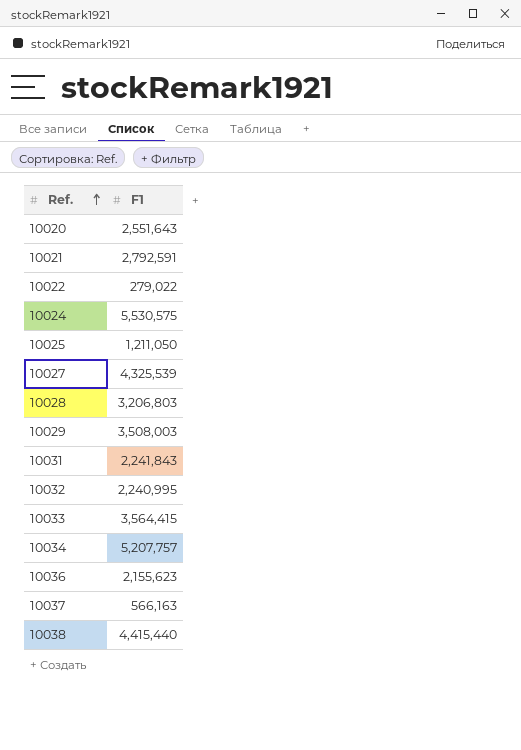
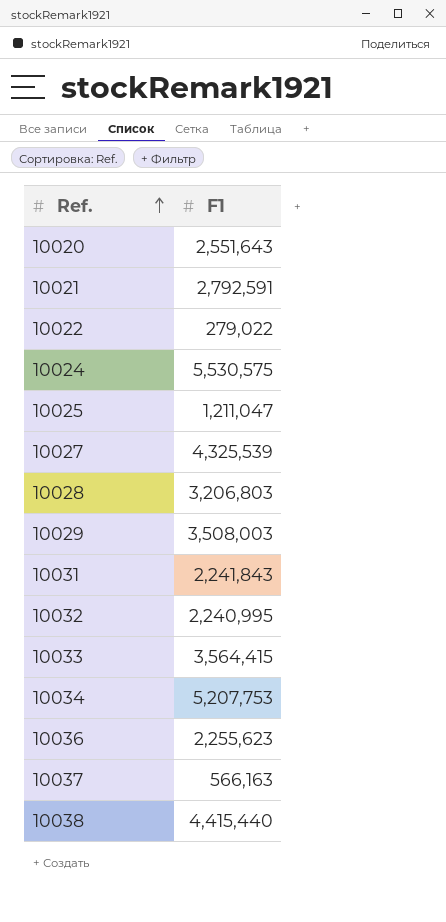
10025 | F1: 1,211,050 -> 1,211,047
10034 | F1: 5,207,757 -> 5,207,753
10036 | F1: 2,155,623 -> 2,255,623

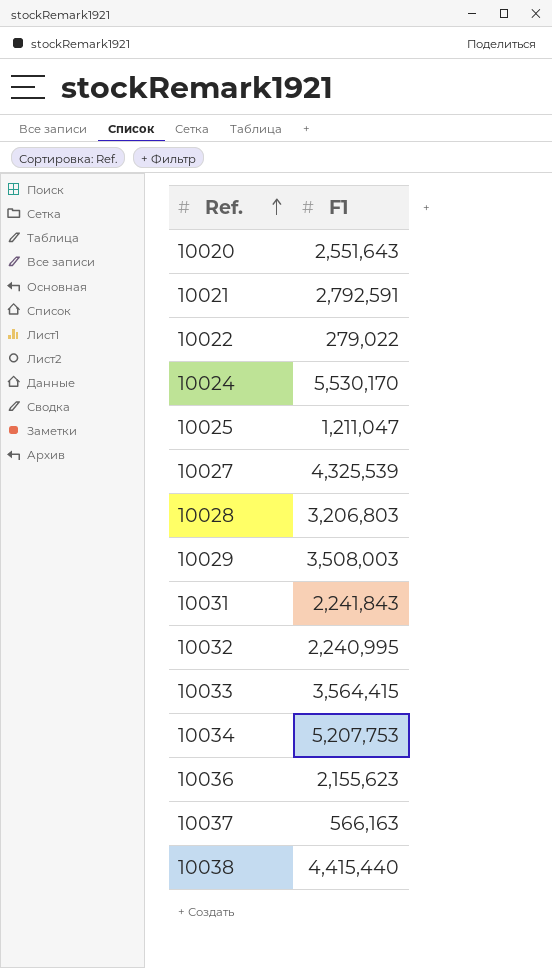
10024 | F1: 5,530,575 -> 5,530,170
10036 | F1: 2,255,623 -> 2,155,623

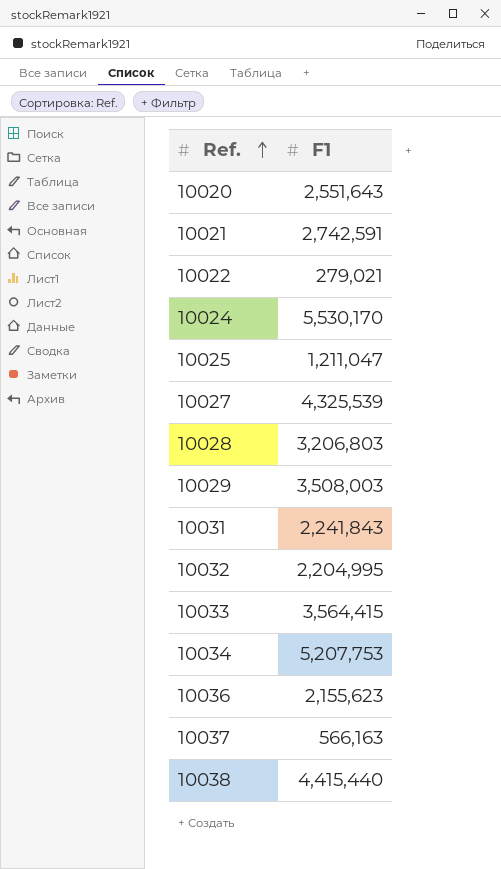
10021 | F1: 2,792,591 -> 2,742,591
10022 | F1: 279,022 -> 279,021
10032 | F1: 2,240,995 -> 2,204,995

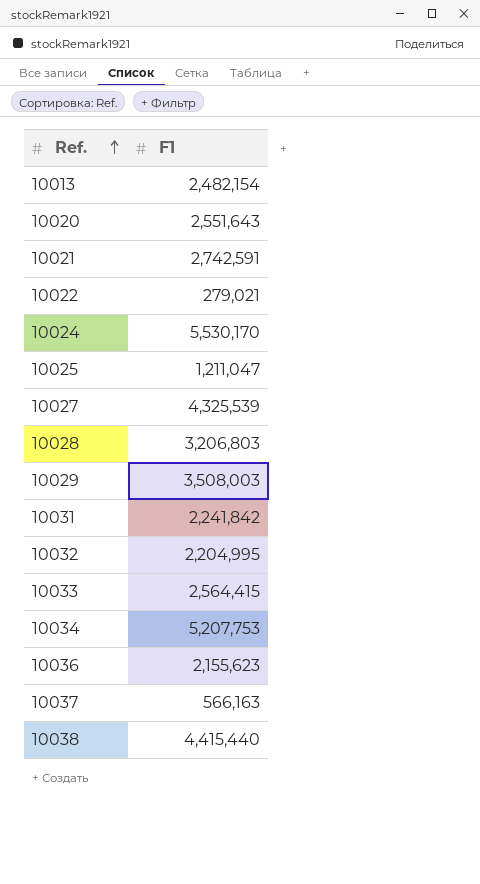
row 10013: none -> 2,482,154
10031 | F1: 2,241,843 -> 2,241,842
10033 | F1: 3,564,415 -> 2,564,415

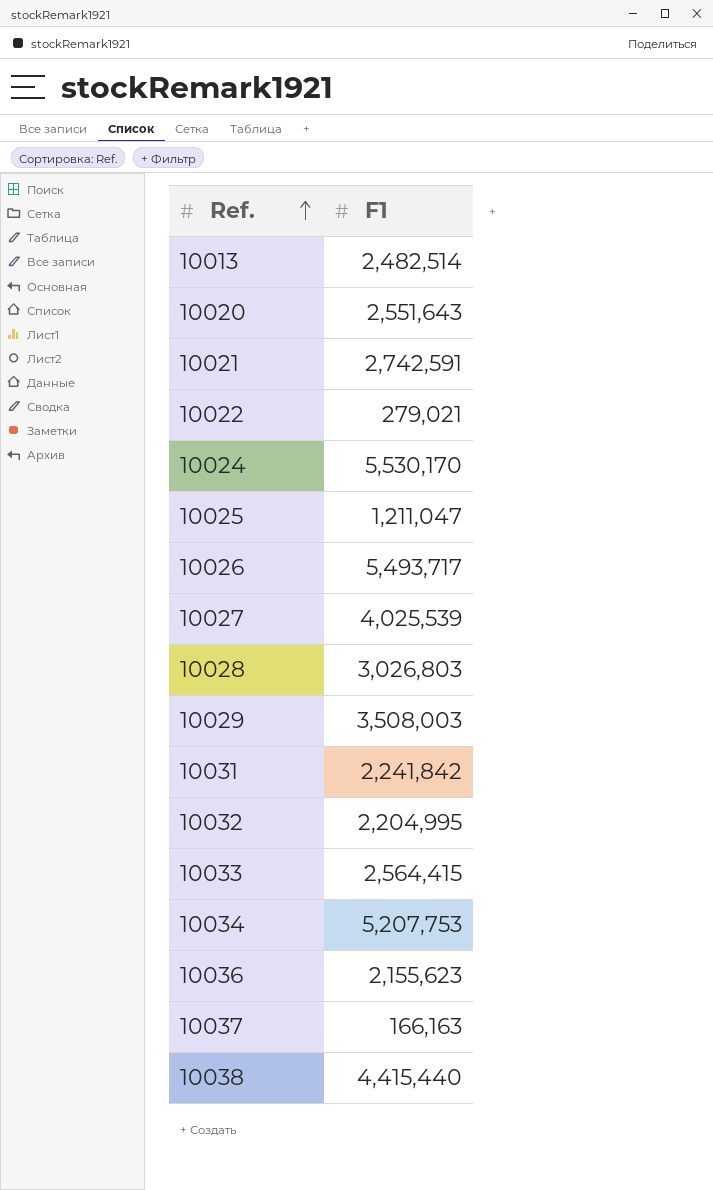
10013 | F1: 2,482,154 -> 2,482,514
row 10026: none -> 5,493,717
10027 | F1: 4,325,539 -> 4,025,539
10028 | F1: 3,206,803 -> 3,026,803
10037 | F1: 566,163 -> 166,163

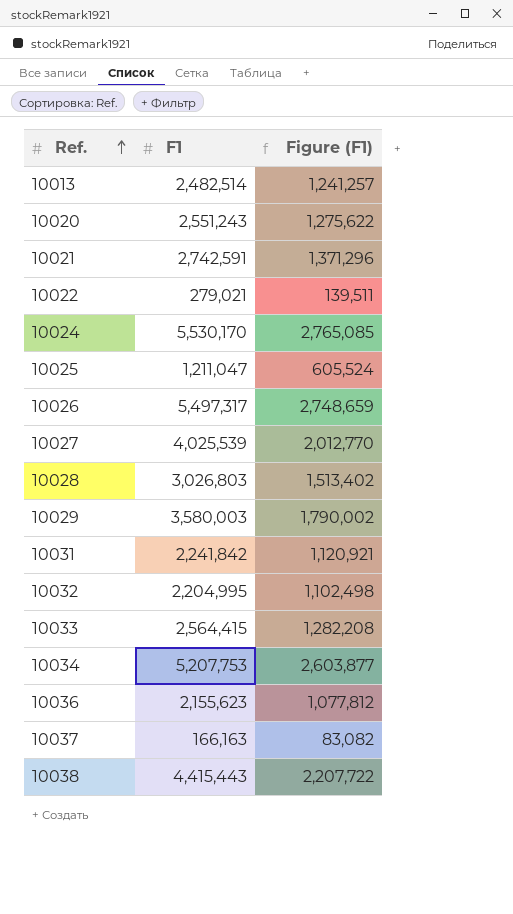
column Figure (F1) | formula: none -> [F1] * 0.5
10020 | F1: 2,551,643 -> 2,551,243
10026 | F1: 5,493,717 -> 5,497,317
10029 | F1: 3,508,003 -> 3,580,003
10038 | F1: 4,415,440 -> 4,415,443

